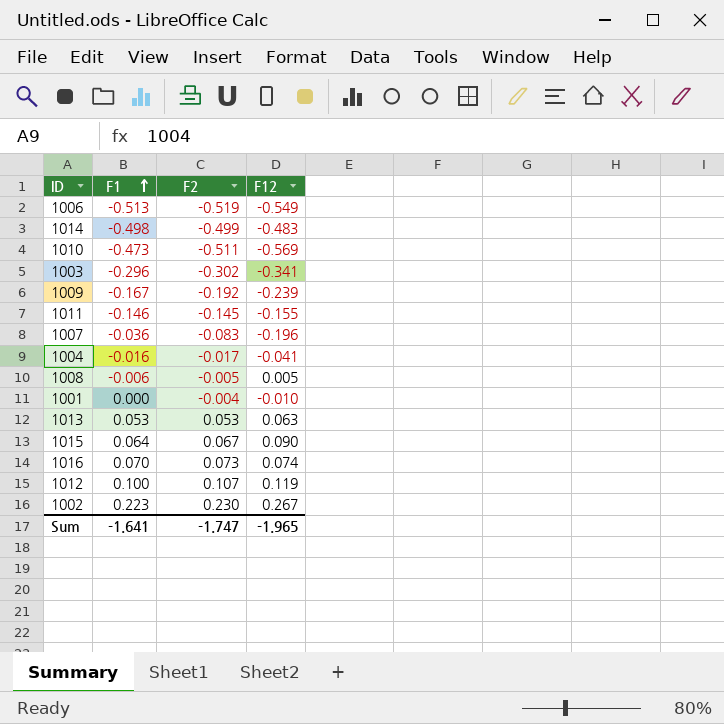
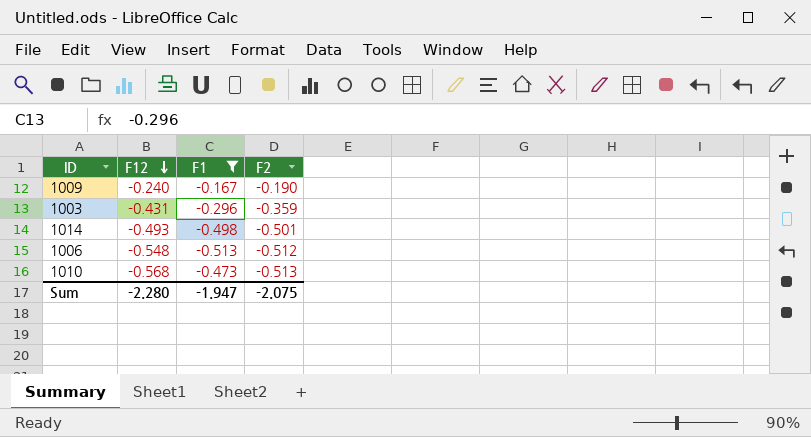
filter: none -> F1 <= -0.167
row order: F1 ascending -> F12 descending
column F12 | position: 4 -> 2
1009 | F12: -0.239 -> -0.240
1009 | F2: -0.192 -> -0.190
1003 | F12: -0.341 -> -0.431
1003 | F2: -0.302 -> -0.359
1014 | F12: -0.483 -> -0.493
1014 | F2: -0.499 -> -0.501
1006 | F12: -0.549 -> -0.548
1006 | F2: -0.519 -> -0.512
1010 | F12: -0.569 -> -0.568
1010 | F2: -0.511 -> -0.513
Sum | F12: -1.965 -> -2.280
Sum | F1: -1.641 -> -1.947
Sum | F2: -1.747 -> -2.075

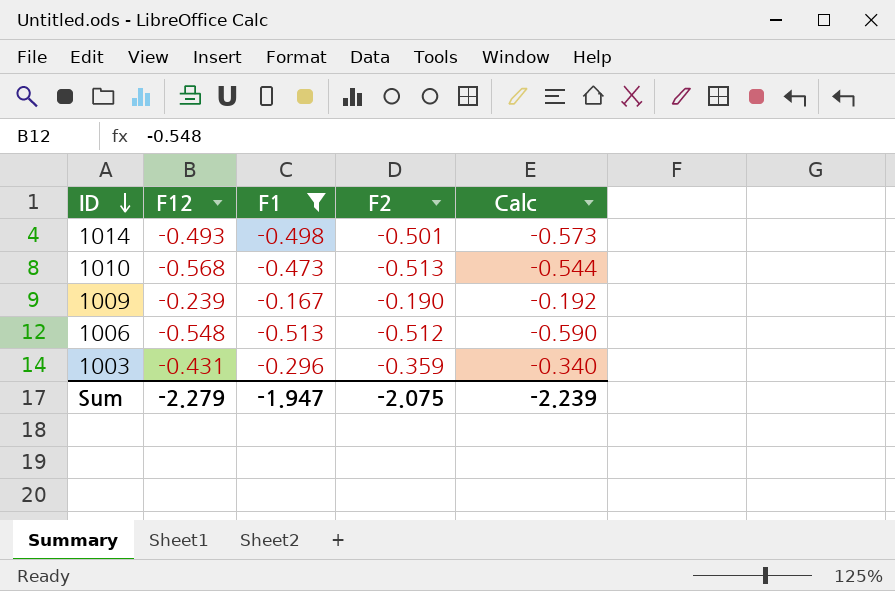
row order: F12 descending -> ID descending
column Calc | formula: none -> [F1] * 1.15
1009 | F12: -0.240 -> -0.239
Sum | F12: -2.280 -> -2.279

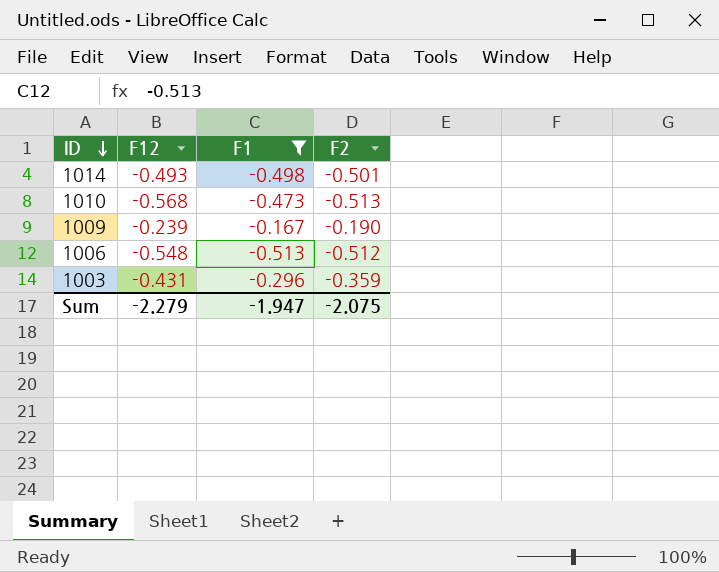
column Calc | formula: [F1] * 1.15 -> none

